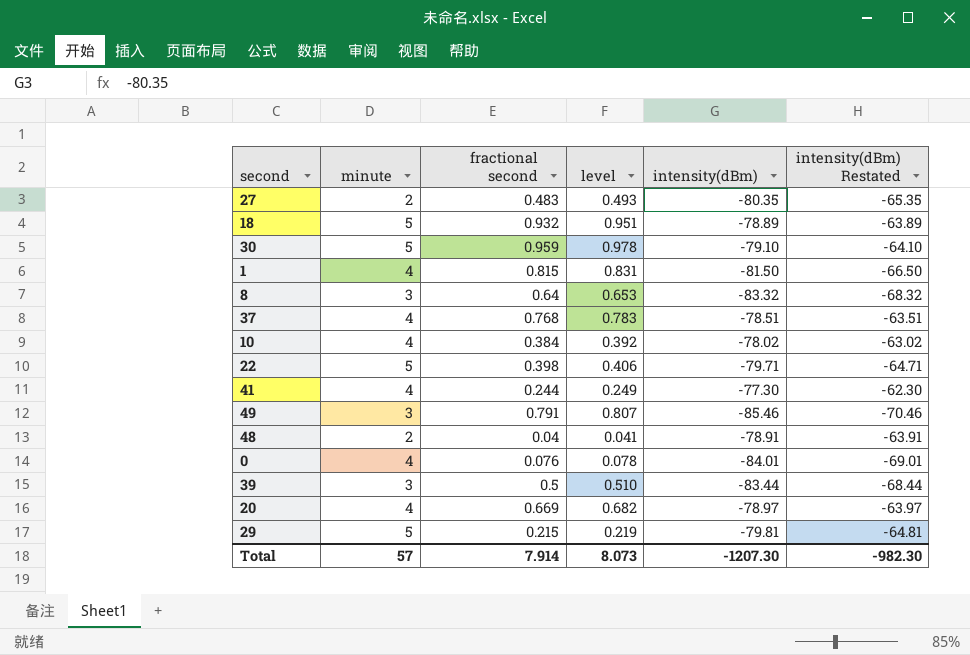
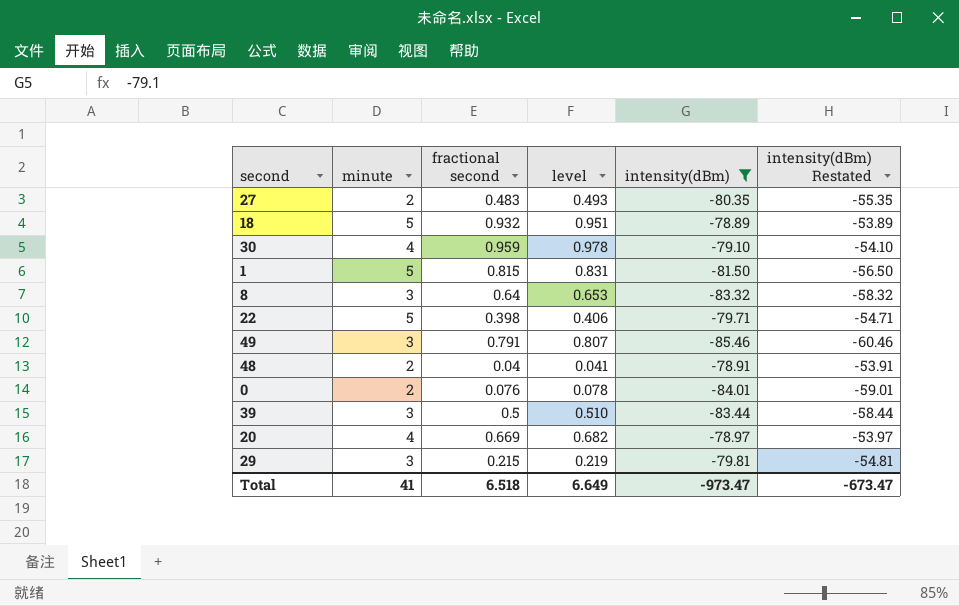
filter: none -> intensity(dBm) <= -78.89
column intensity(dBm) Restated | formula: [intensity(dBm)] + 15 -> [intensity(dBm)] + 25
30 | minute: 5 -> 4
1 | minute: 4 -> 5
0 | minute: 4 -> 2
29 | minute: 5 -> 3
Total | minute: 57 -> 41
Total | fractional second: 7.914 -> 6.518
Total | level: 8.073 -> 6.649
Total | intensity(dBm): -1207.30 -> -973.47
Total | intensity(dBm) Restated: -982.30 -> -673.47

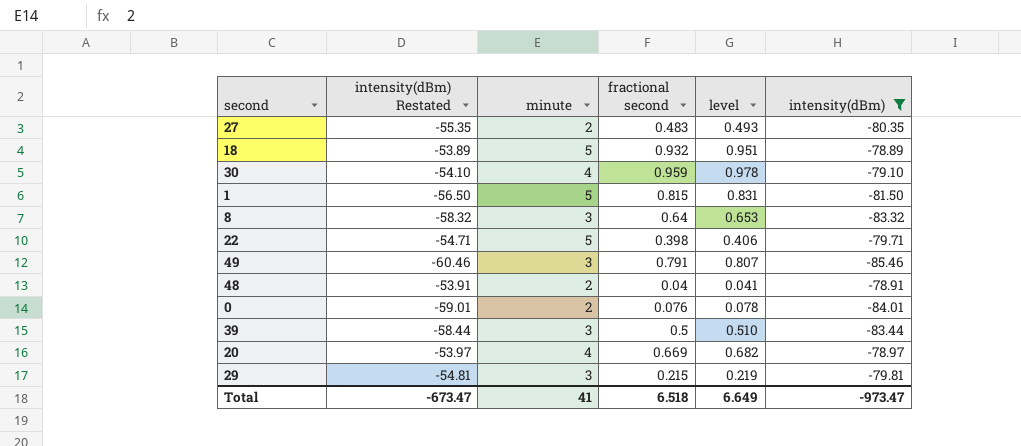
column intensity(dBm) Restated | position: 6 -> 2

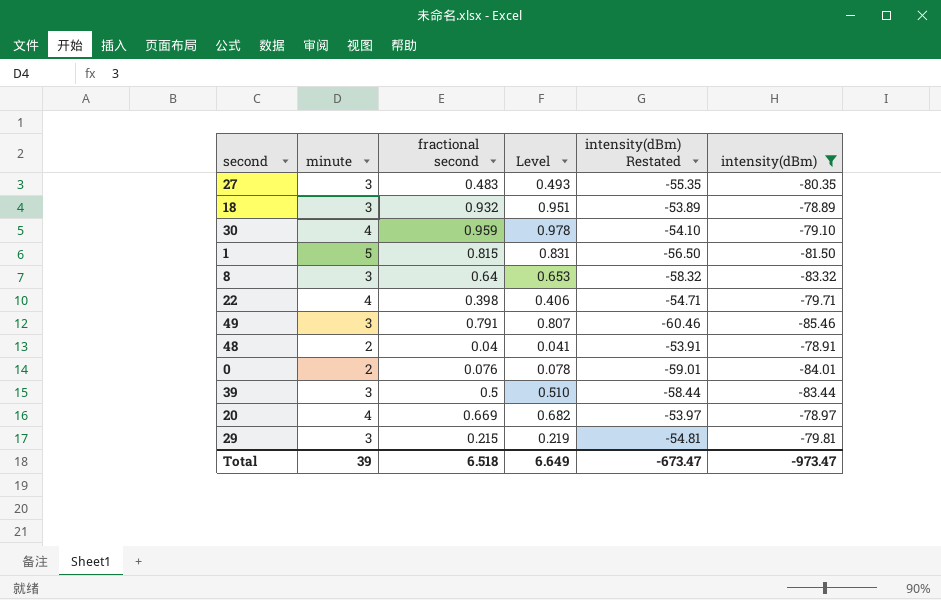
column name: level -> Level
column intensity(dBm) Restated | position: 2 -> 5
27 | minute: 2 -> 3
18 | minute: 5 -> 3
22 | minute: 5 -> 4
Total | minute: 41 -> 39

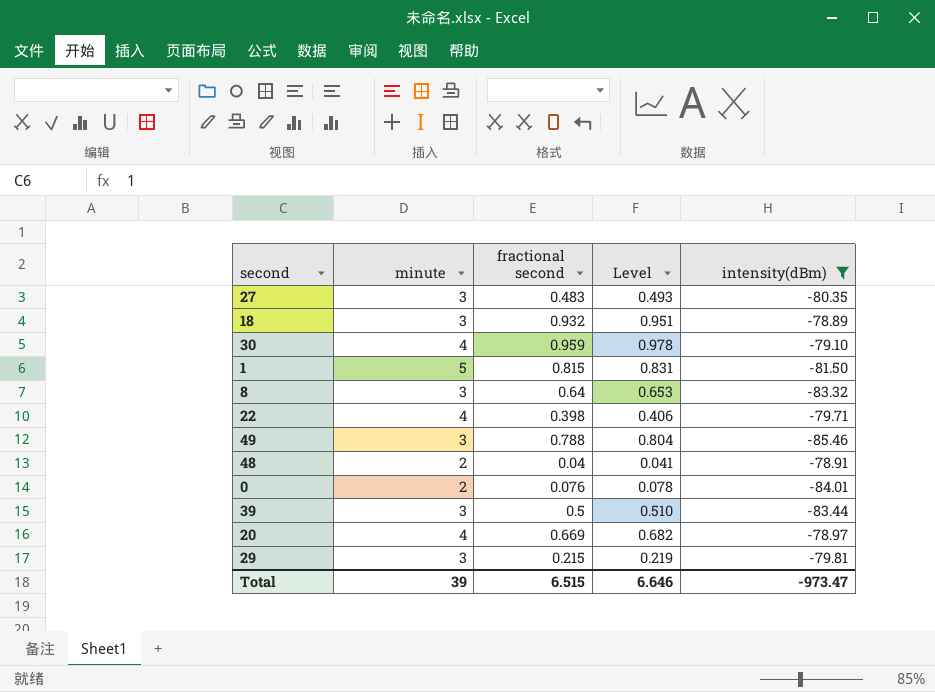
column intensity(dBm) Restated | formula: [intensity(dBm)] + 25 -> none
49 | fractional second: 0.791 -> 0.788
49 | Level: 0.807 -> 0.804
Total | fractional second: 6.518 -> 6.515
Total | Level: 6.649 -> 6.646

